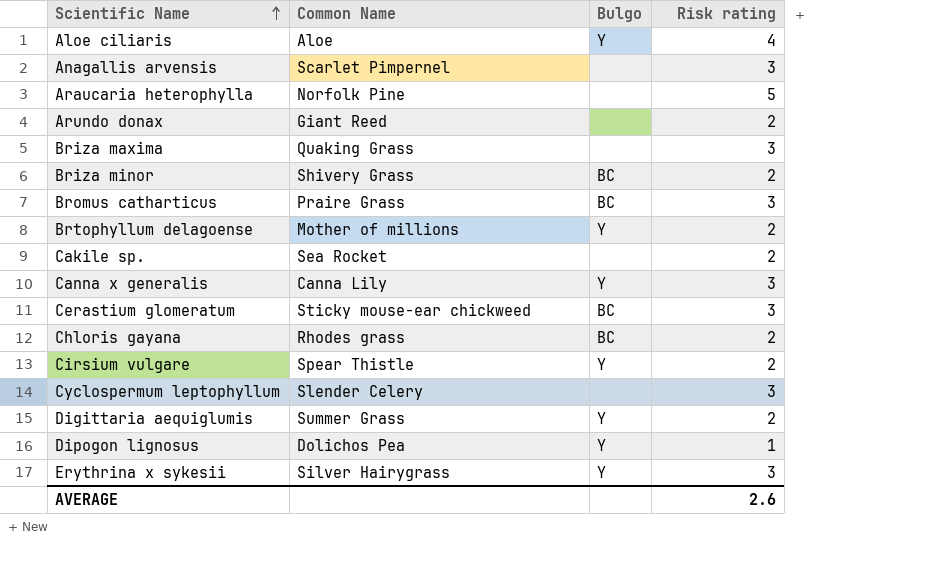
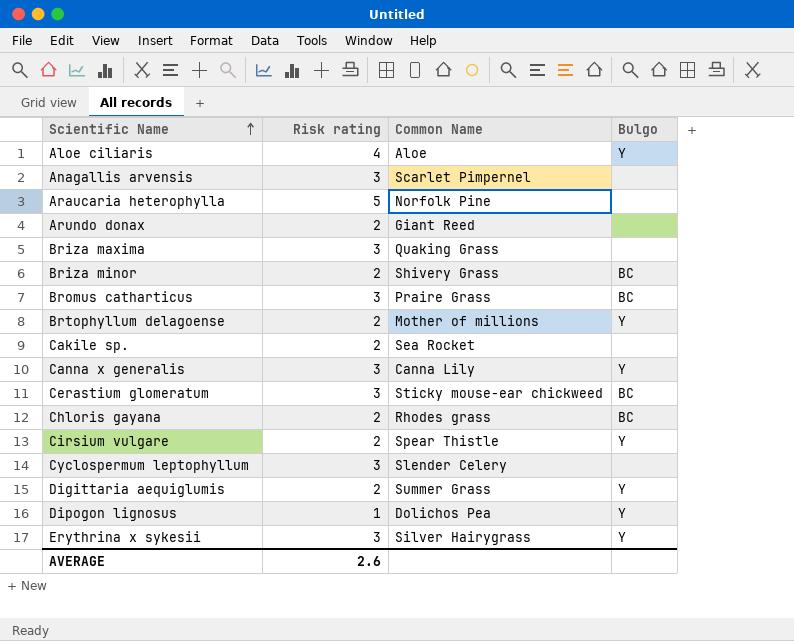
column Risk rating | position: 4 -> 2

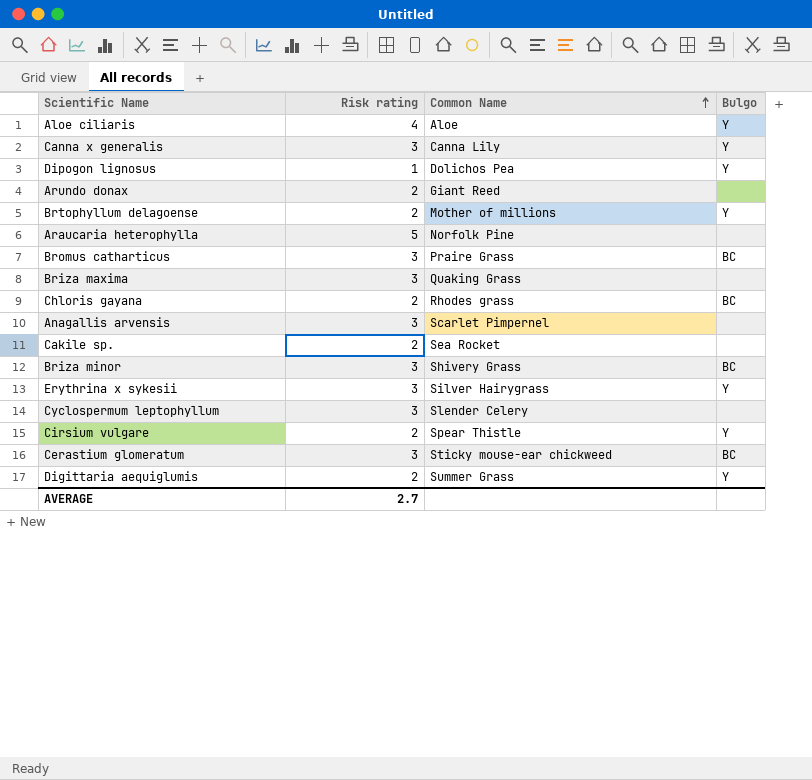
row order: Scientific Name ascending -> Common Name ascending
Briza minor | Risk rating: 2 -> 3
AVERAGE | Risk rating: 2.6 -> 2.7

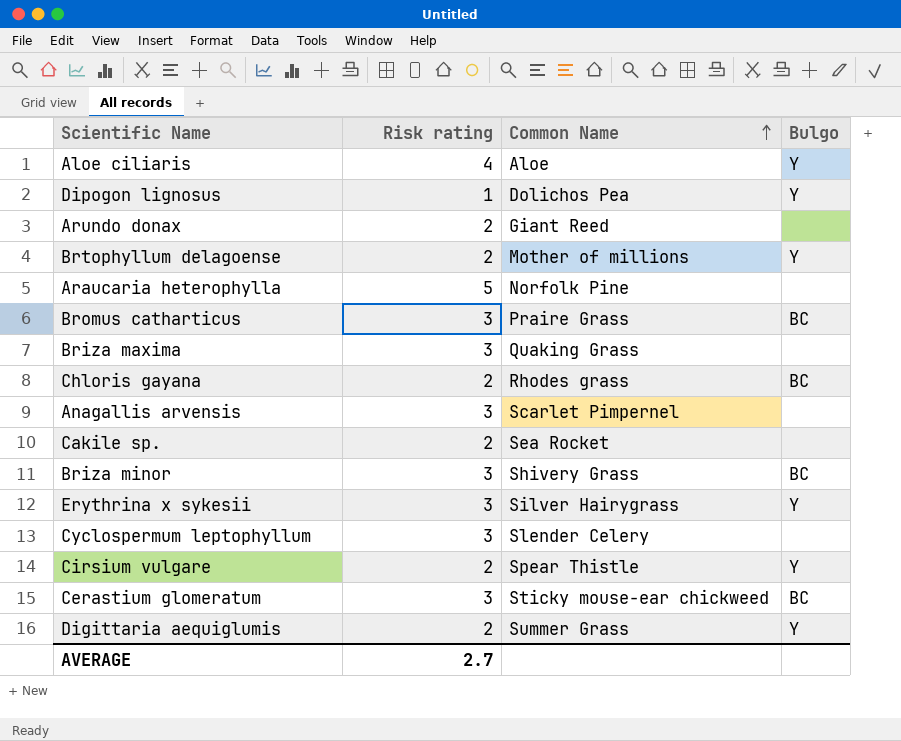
row Canna x generalis: 3 | Canna Lily | Y -> none

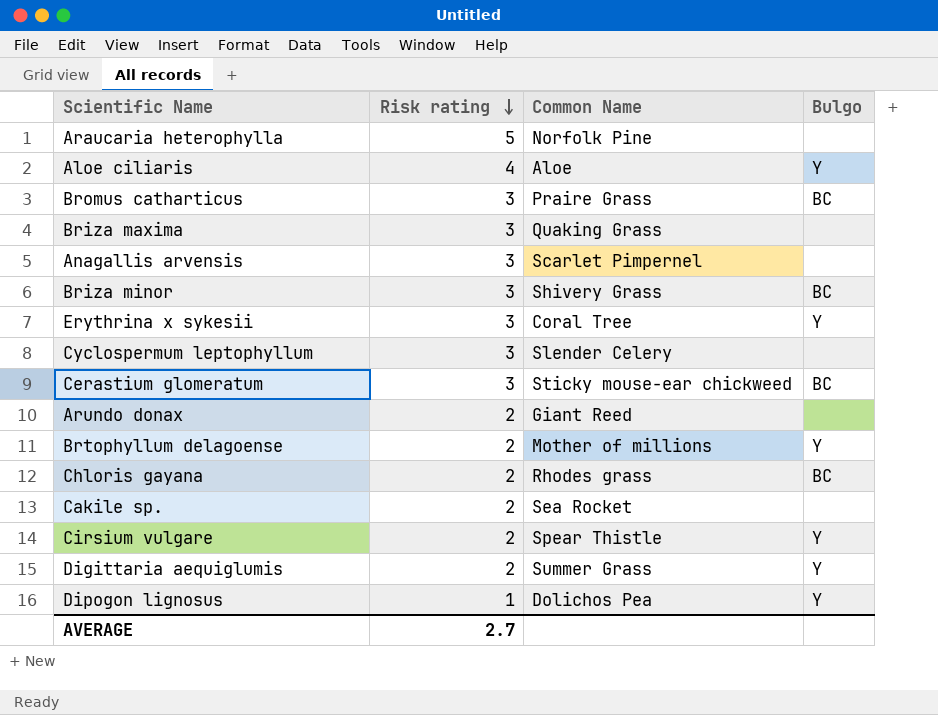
row order: Common Name ascending -> Risk rating descending
Erythrina x sykesii | Common Name: Silver Hairygrass -> Coral Tree

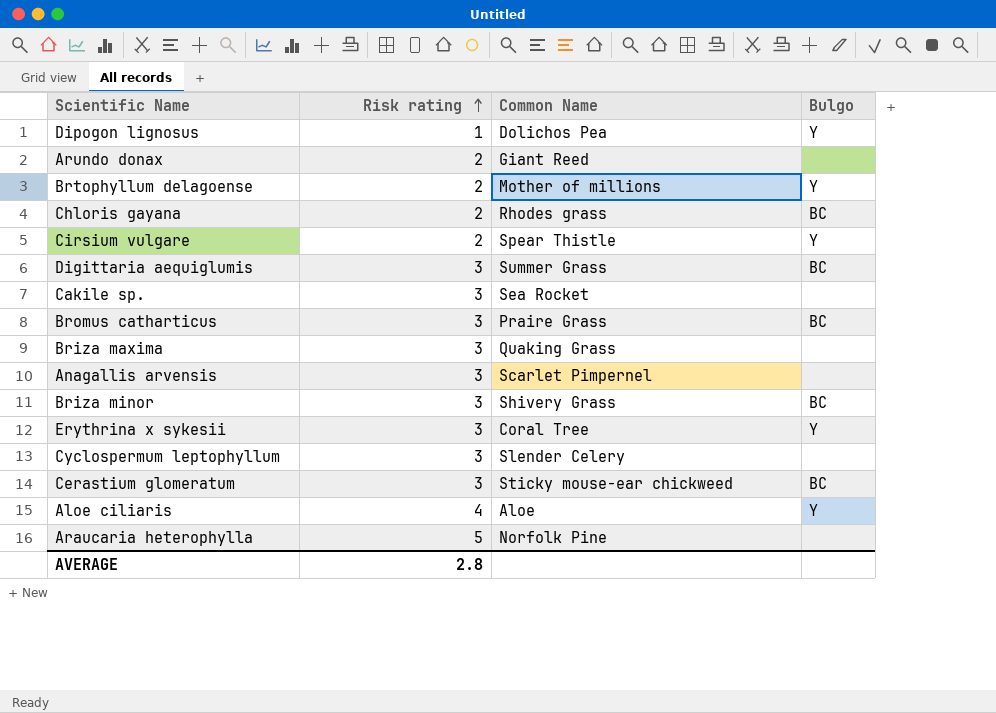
row order: Risk rating descending -> Risk rating ascending
Digittaria aequiglumis | Risk rating: 2 -> 3
Digittaria aequiglumis | Bulgo: Y -> BC
Cakile sp. | Risk rating: 2 -> 3
AVERAGE | Risk rating: 2.7 -> 2.8

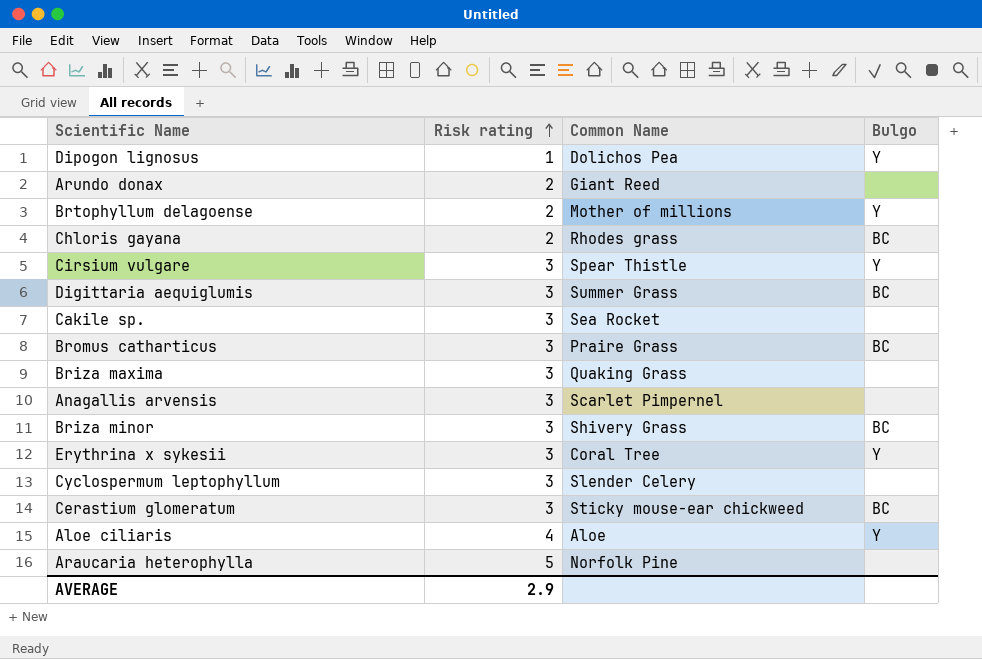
Cirsium vulgare | Risk rating: 2 -> 3
AVERAGE | Risk rating: 2.8 -> 2.9

